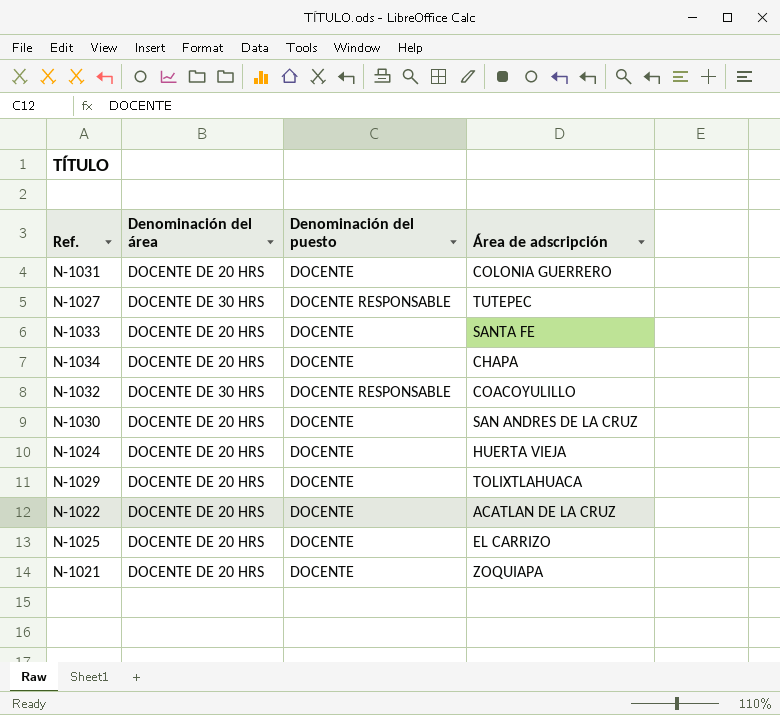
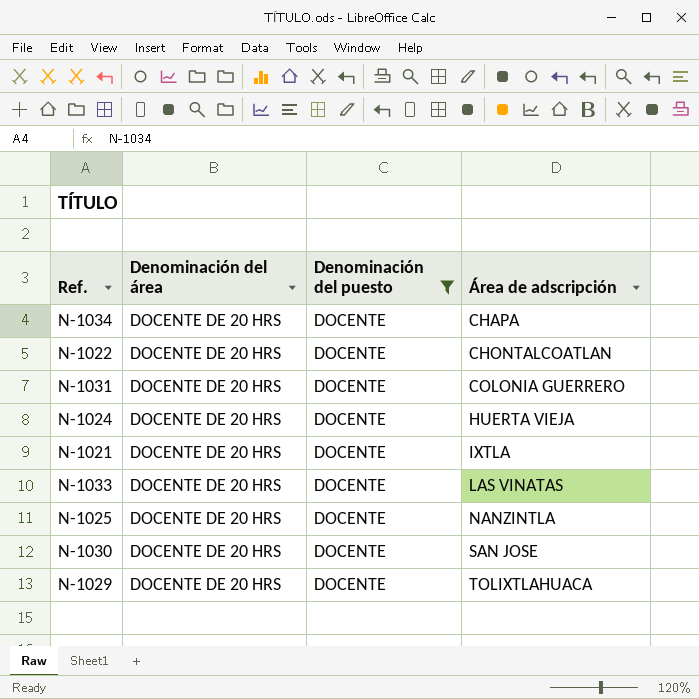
filter: none -> Denominación del puesto = DOCENTE
row order: none -> Área de adscripción ascending
N-1022 | Área de adscripción: ACATLAN DE LA CRUZ -> CHONTALCOATLAN
N-1021 | Área de adscripción: ZOQUIAPA -> IXTLA
N-1033 | Área de adscripción: SANTA FE -> LAS VINATAS
N-1025 | Área de adscripción: EL CARRIZO -> NANZINTLA
N-1030 | Área de adscripción: SAN ANDRES DE LA CRUZ -> SAN JOSE

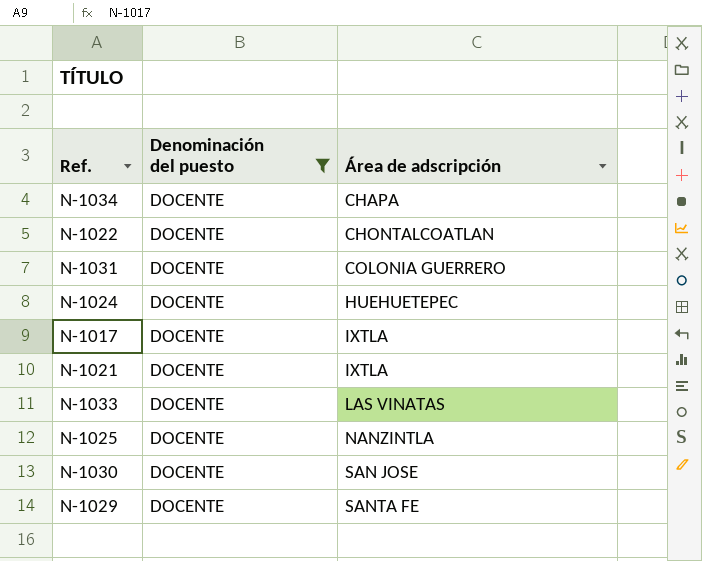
column Denominación del área | position: 2 -> none
N-1024 | Área de adscripción: HUERTA VIEJA -> HUEHUETEPEC
row N-1017: none -> DOCENTE | IXTLA
N-1029 | Área de adscripción: TOLIXTLAHUACA -> SANTA FE

